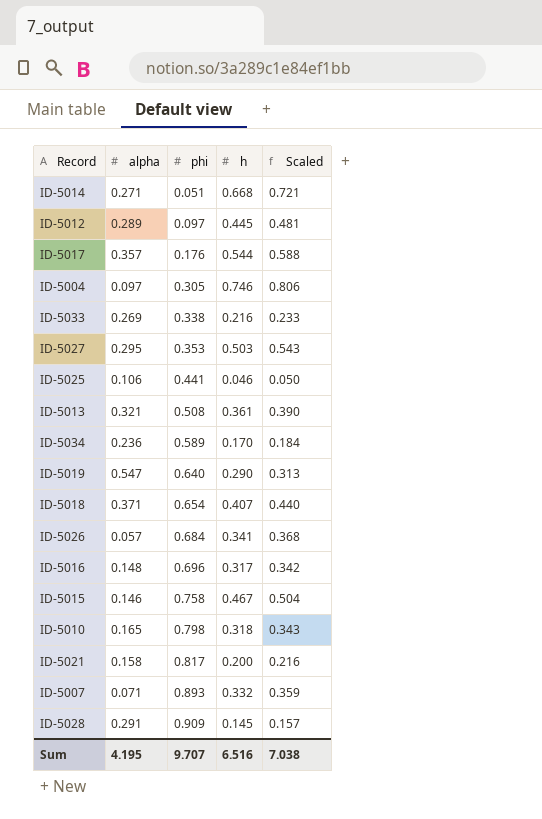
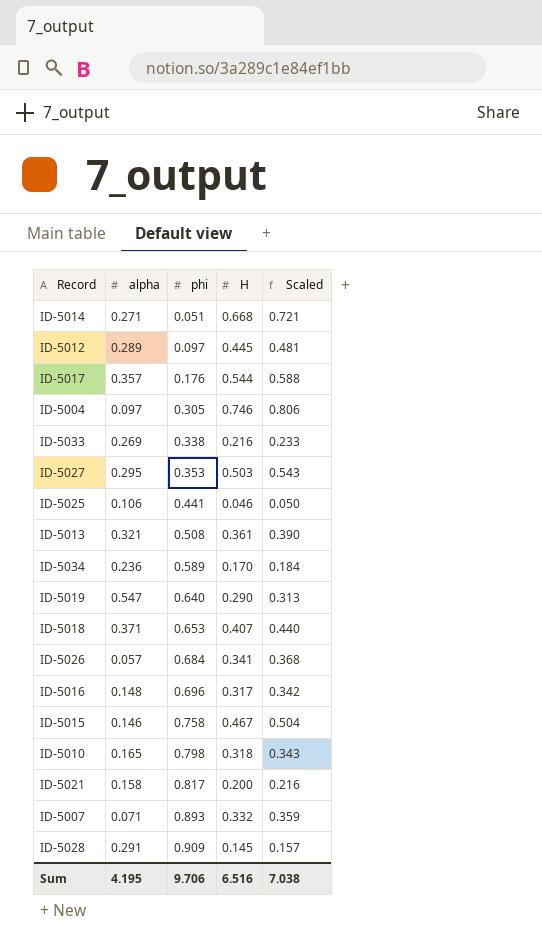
column name: h -> H
ID-5018 | phi: 0.654 -> 0.653
Sum | phi: 9.707 -> 9.706

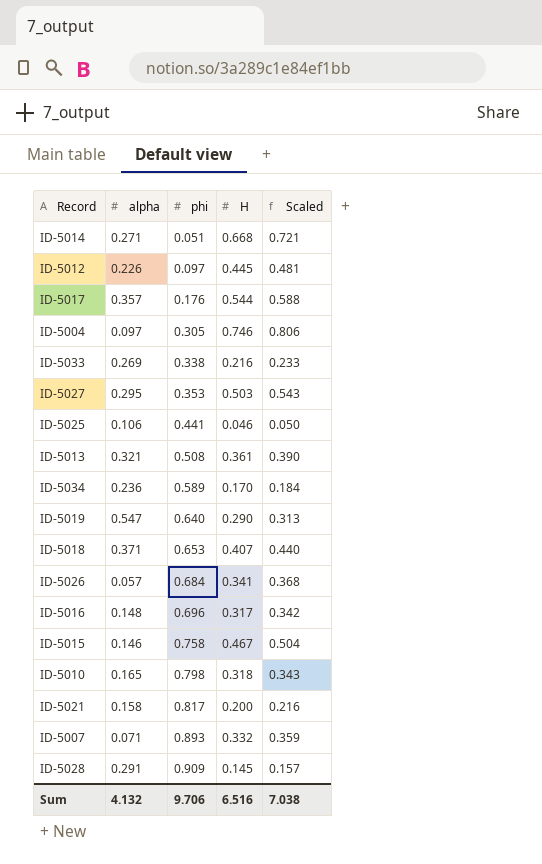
ID-5012 | alpha: 0.289 -> 0.226
Sum | alpha: 4.195 -> 4.132

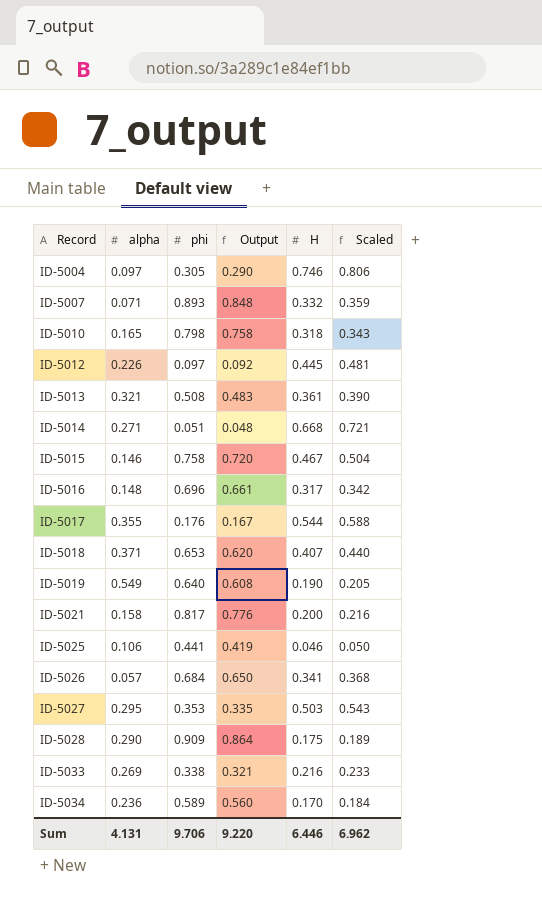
row order: phi ascending -> Record ascending
column Output | formula: none -> [phi] * 0.95
ID-5017 | alpha: 0.357 -> 0.355
ID-5019 | alpha: 0.547 -> 0.549
ID-5019 | H: 0.290 -> 0.190
ID-5019 | Scaled: 0.313 -> 0.205
ID-5028 | alpha: 0.291 -> 0.290
ID-5028 | H: 0.145 -> 0.175
ID-5028 | Scaled: 0.157 -> 0.189
Sum | alpha: 4.132 -> 4.131
Sum | H: 6.516 -> 6.446
Sum | Scaled: 7.038 -> 6.962

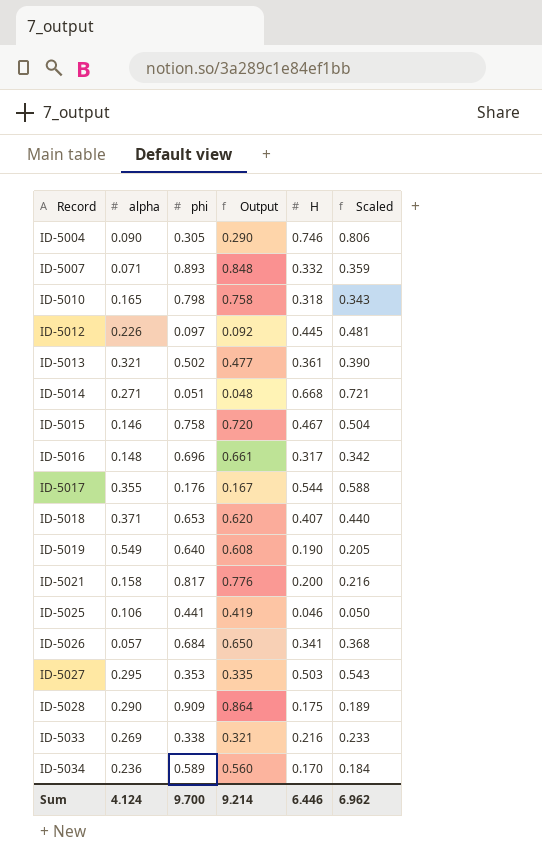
ID-5004 | alpha: 0.097 -> 0.090
ID-5013 | phi: 0.508 -> 0.502
ID-5013 | Output: 0.483 -> 0.477
Sum | alpha: 4.131 -> 4.124
Sum | phi: 9.706 -> 9.700
Sum | Output: 9.220 -> 9.214

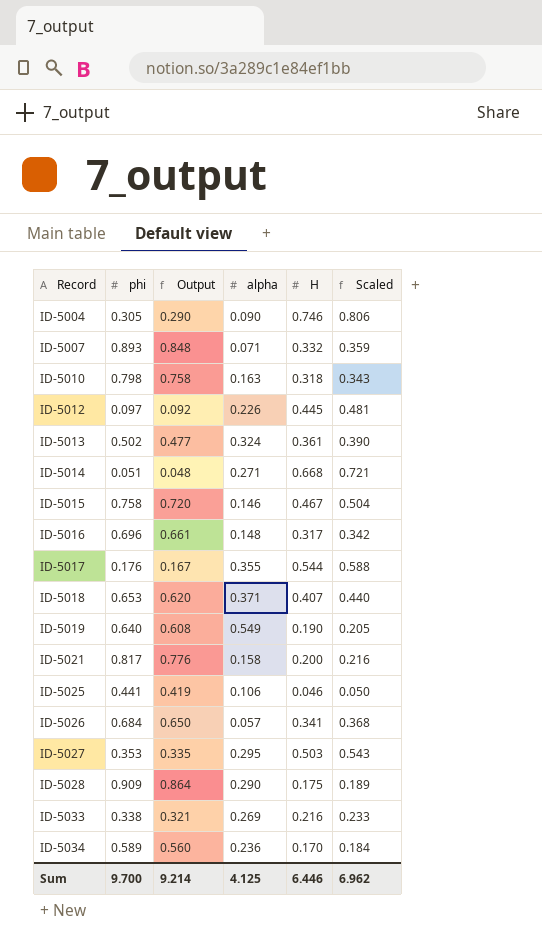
column alpha | position: 2 -> 4
ID-5010 | alpha: 0.165 -> 0.163
ID-5013 | alpha: 0.321 -> 0.324
Sum | alpha: 4.124 -> 4.125

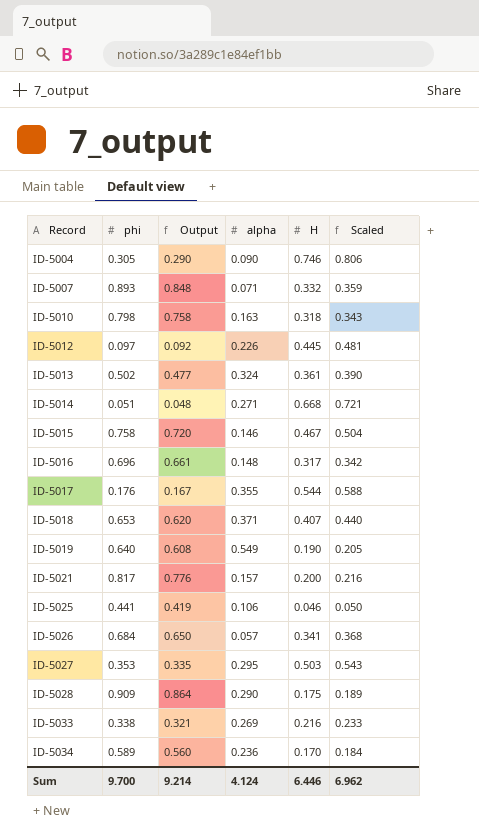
ID-5021 | alpha: 0.158 -> 0.157
Sum | alpha: 4.125 -> 4.124

